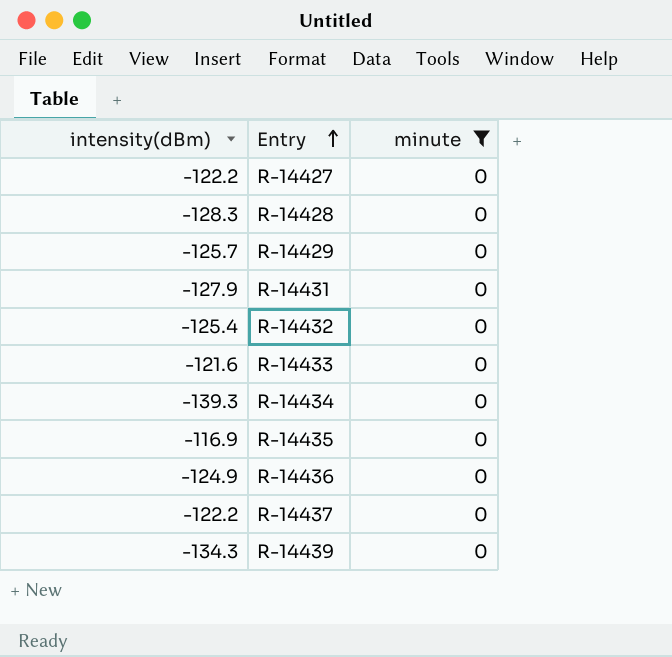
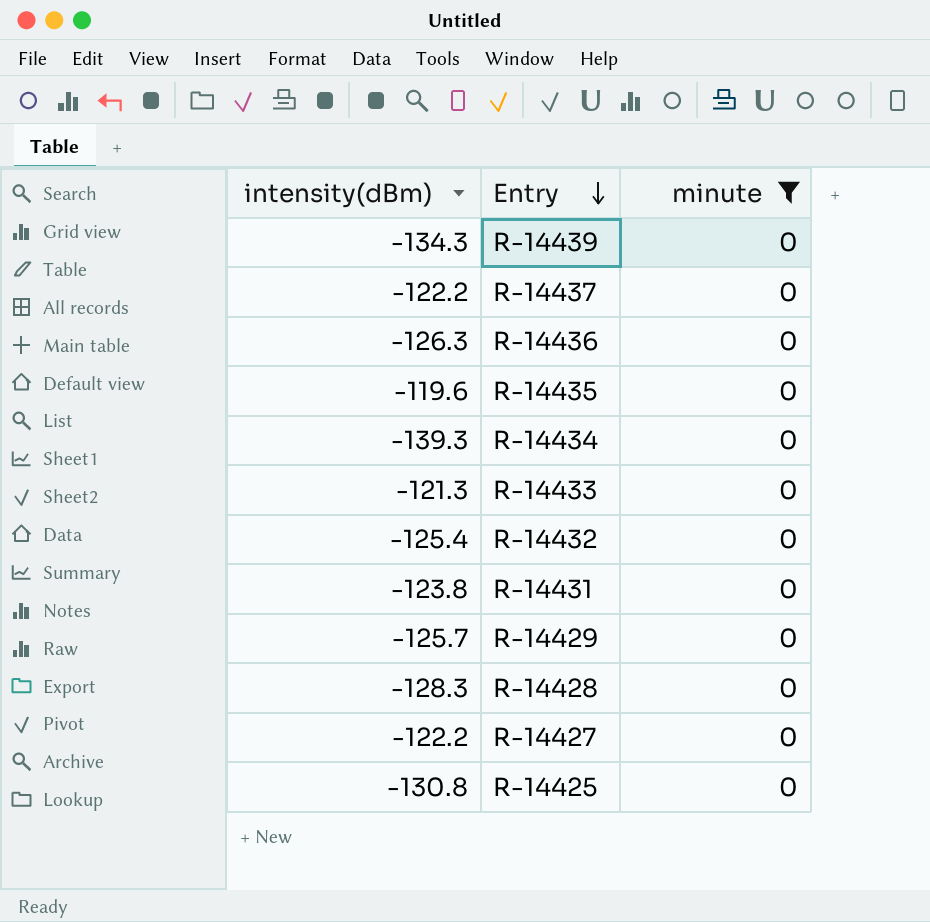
row order: Entry ascending -> Entry descending
R-14436 | intensity(dBm): -124.9 -> -126.3
R-14435 | intensity(dBm): -116.9 -> -119.6
R-14433 | intensity(dBm): -121.6 -> -121.3
R-14431 | intensity(dBm): -127.9 -> -123.8
row R-14425: none -> -130.8 | 0

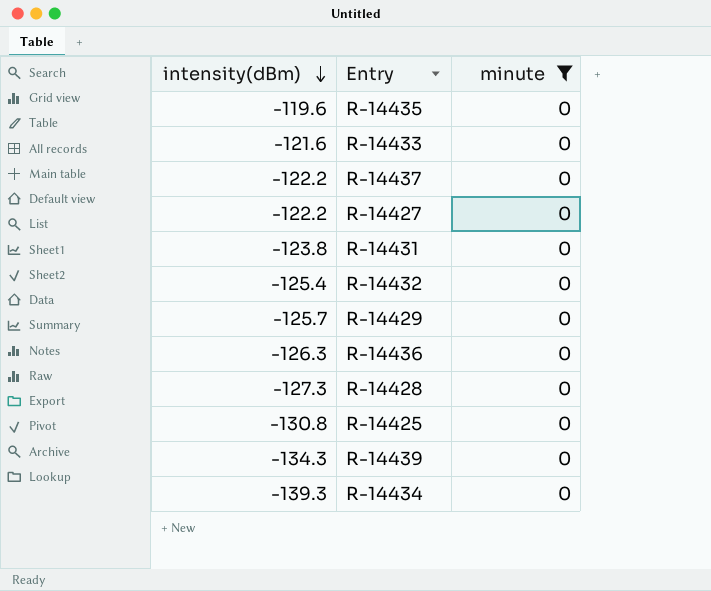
row order: Entry descending -> intensity(dBm) descending
R-14433 | intensity(dBm): -121.3 -> -121.6
R-14428 | intensity(dBm): -128.3 -> -127.3

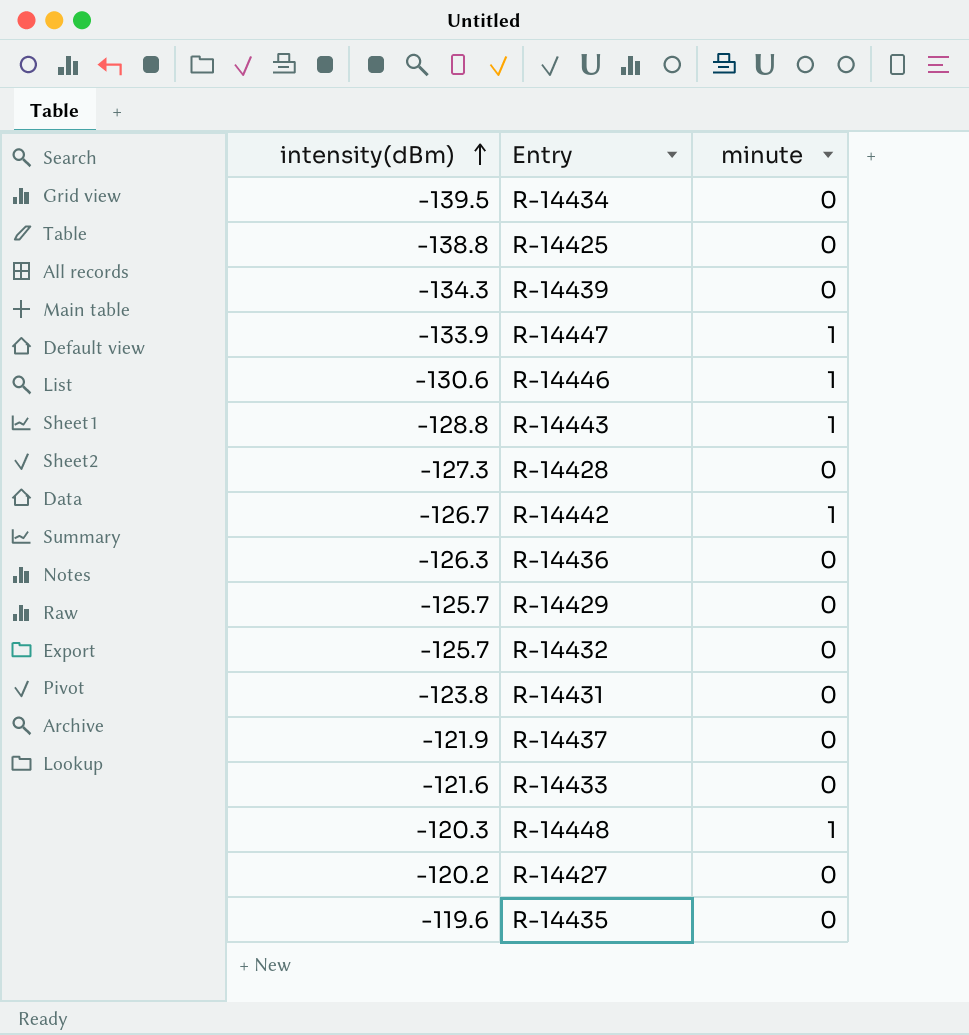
filter: minute = 0 -> none
row order: intensity(dBm) descending -> intensity(dBm) ascending
R-14434 | intensity(dBm): -139.3 -> -139.5
R-14425 | intensity(dBm): -130.8 -> -138.8
R-14432 | intensity(dBm): -125.4 -> -125.7
R-14437 | intensity(dBm): -122.2 -> -121.9
R-14427 | intensity(dBm): -122.2 -> -120.2

